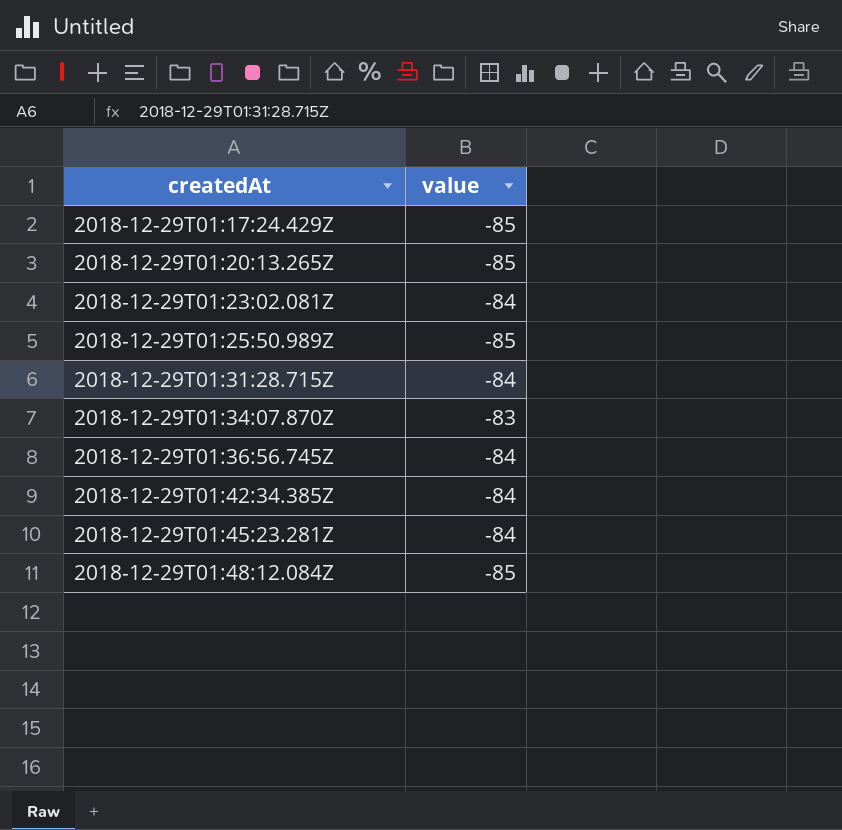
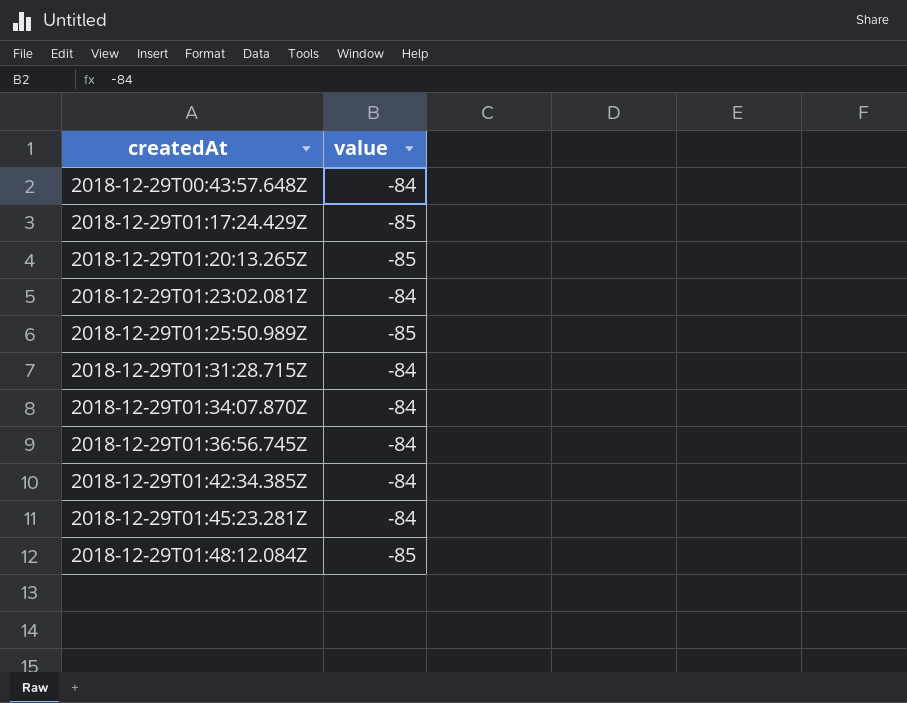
row 2018-12-29T00:43:57.648Z: none -> -84
2018-12-29T01:34:07.870Z | value: -83 -> -84

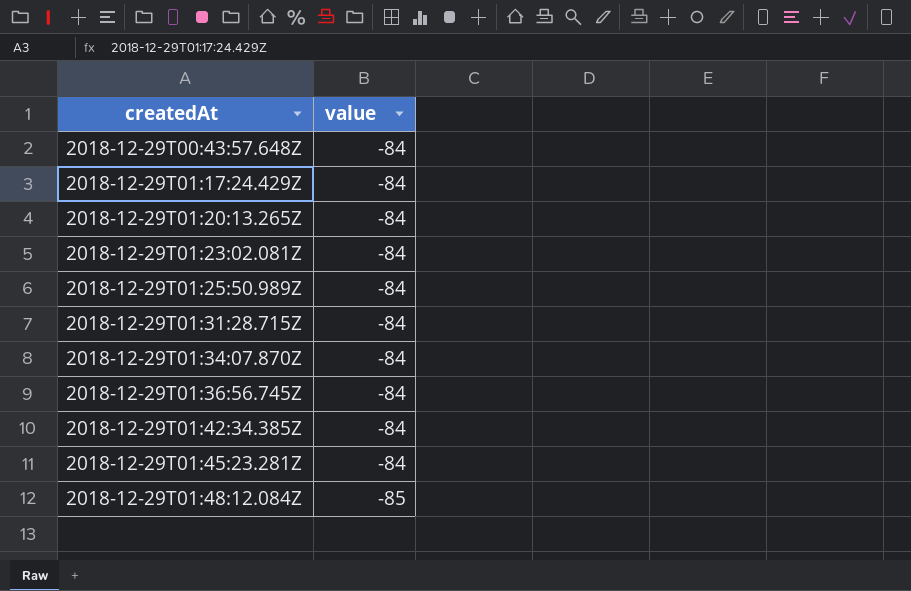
2018-12-29T01:17:24.429Z | value: -85 -> -84
2018-12-29T01:20:13.265Z | value: -85 -> -84
2018-12-29T01:25:50.989Z | value: -85 -> -84

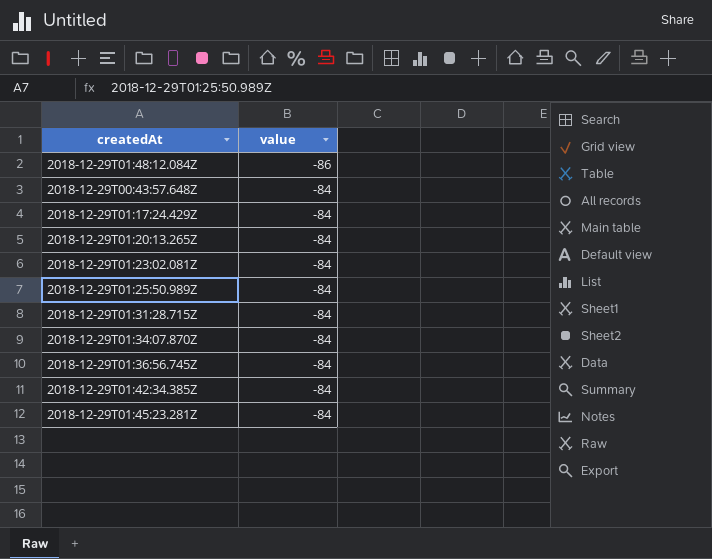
row order: createdAt ascending -> value ascending
2018-12-29T01:48:12.084Z | value: -85 -> -86

